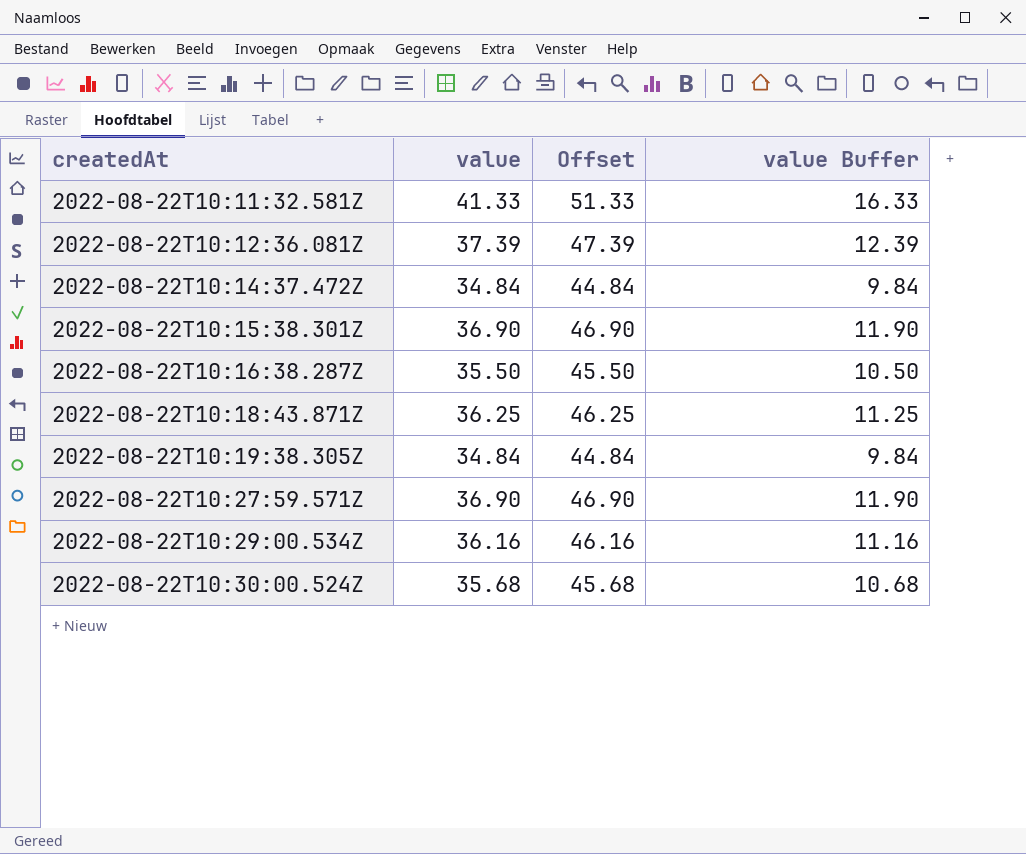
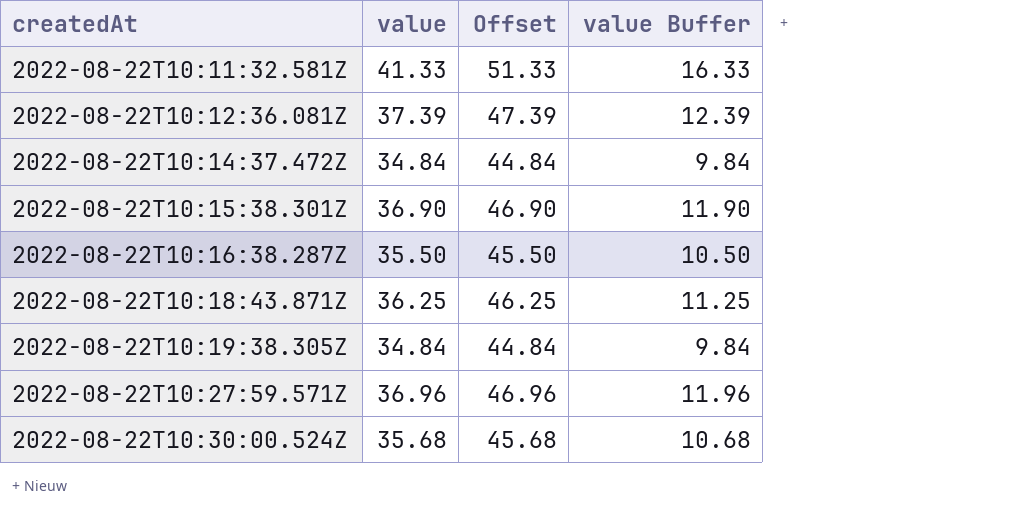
row 2022-08-22T10:29:00.534Z: 36.16 | 46.16 | 11.16 -> none
2022-08-22T10:27:59.571Z | value: 36.90 -> 36.96
2022-08-22T10:27:59.571Z | Offset: 46.90 -> 46.96
2022-08-22T10:27:59.571Z | value Buffer: 11.90 -> 11.96

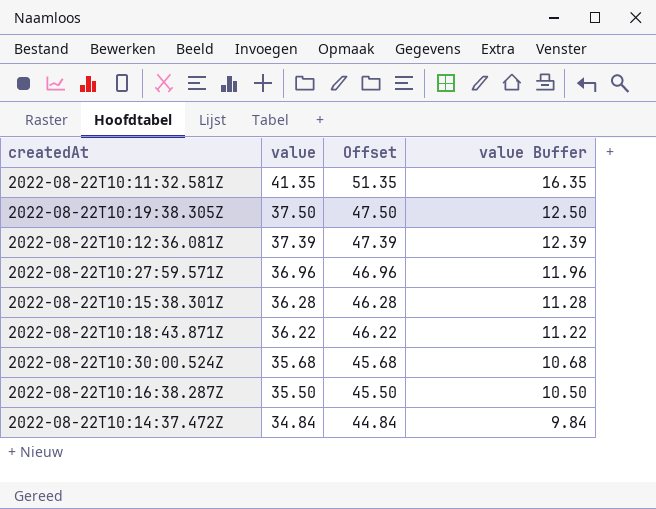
row order: createdAt ascending -> value descending
2022-08-22T10:11:32.581Z | value: 41.33 -> 41.35
2022-08-22T10:11:32.581Z | Offset: 51.33 -> 51.35
2022-08-22T10:11:32.581Z | value Buffer: 16.33 -> 16.35
2022-08-22T10:19:38.305Z | value: 34.84 -> 37.50
2022-08-22T10:19:38.305Z | Offset: 44.84 -> 47.50
2022-08-22T10:19:38.305Z | value Buffer: 9.84 -> 12.50
2022-08-22T10:15:38.301Z | value: 36.90 -> 36.28
2022-08-22T10:15:38.301Z | Offset: 46.90 -> 46.28
2022-08-22T10:15:38.301Z | value Buffer: 11.90 -> 11.28
2022-08-22T10:18:43.871Z | value: 36.25 -> 36.22
2022-08-22T10:18:43.871Z | Offset: 46.25 -> 46.22
2022-08-22T10:18:43.871Z | value Buffer: 11.25 -> 11.22

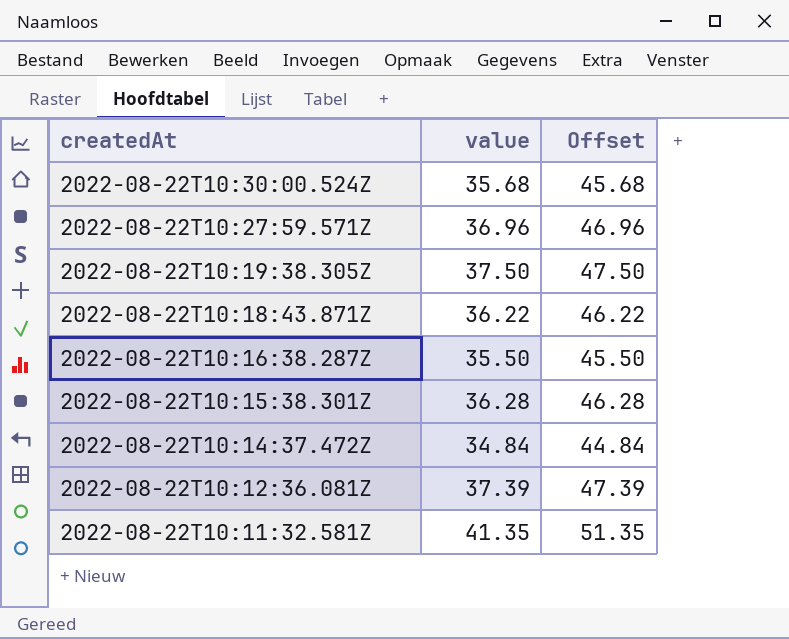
row order: value descending -> createdAt descending
column value Buffer | formula: [value] - 25 -> none

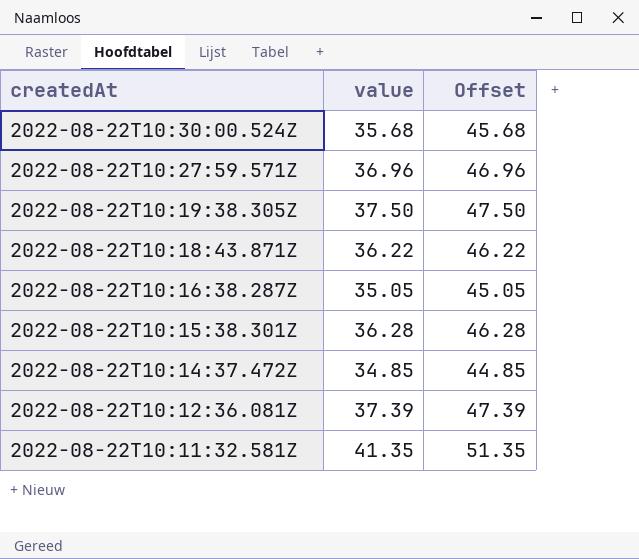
2022-08-22T10:16:38.287Z | value: 35.50 -> 35.05
2022-08-22T10:16:38.287Z | Offset: 45.50 -> 45.05
2022-08-22T10:14:37.472Z | value: 34.84 -> 34.85
2022-08-22T10:14:37.472Z | Offset: 44.84 -> 44.85

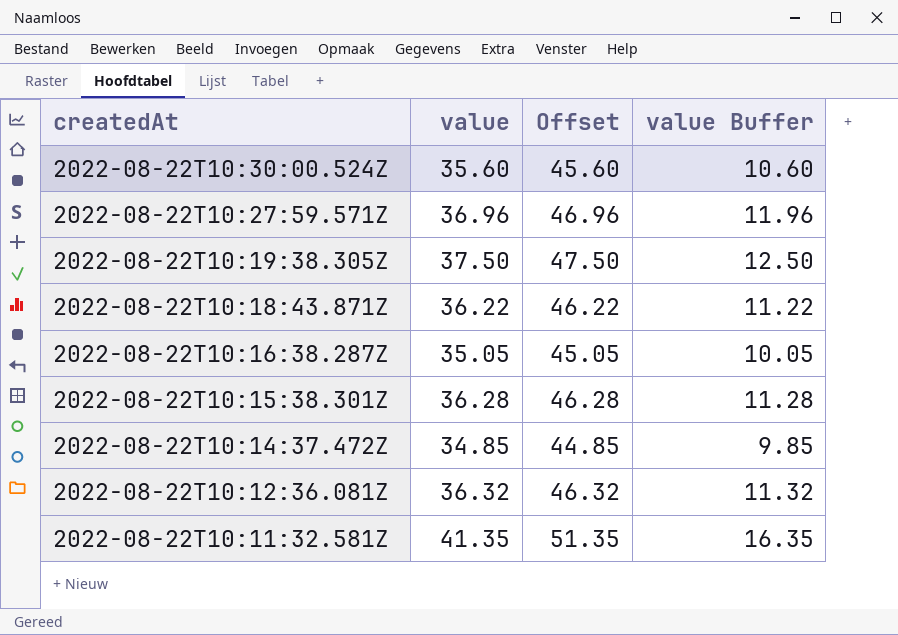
column value Buffer | formula: none -> [value] - 25
2022-08-22T10:30:00.524Z | value: 35.68 -> 35.60
2022-08-22T10:30:00.524Z | Offset: 45.68 -> 45.60
2022-08-22T10:12:36.081Z | value: 37.39 -> 36.32
2022-08-22T10:12:36.081Z | Offset: 47.39 -> 46.32

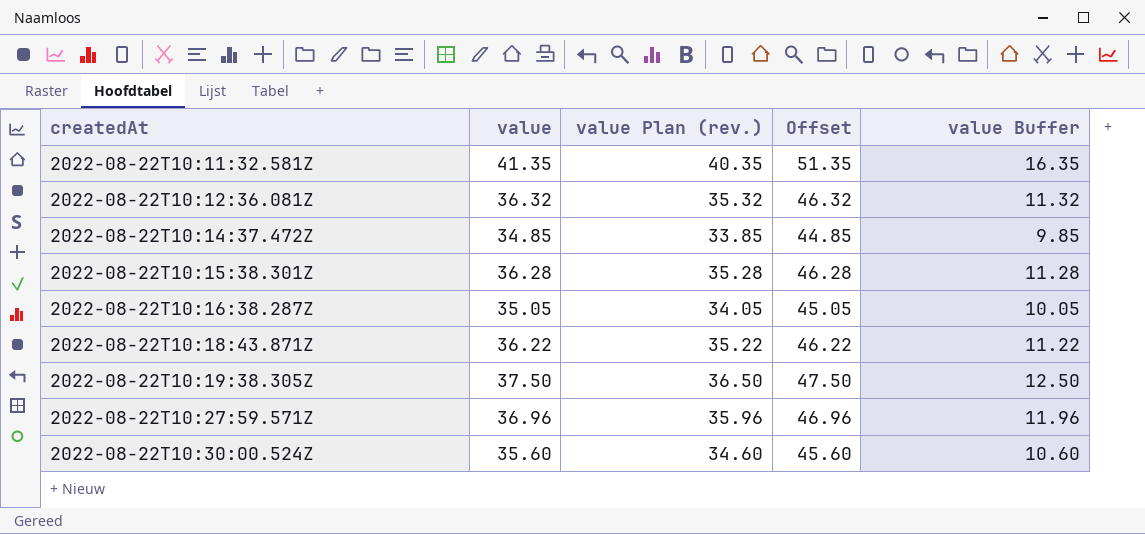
row order: createdAt descending -> createdAt ascending
column value Plan (rev.) | formula: none -> [value] - 1

